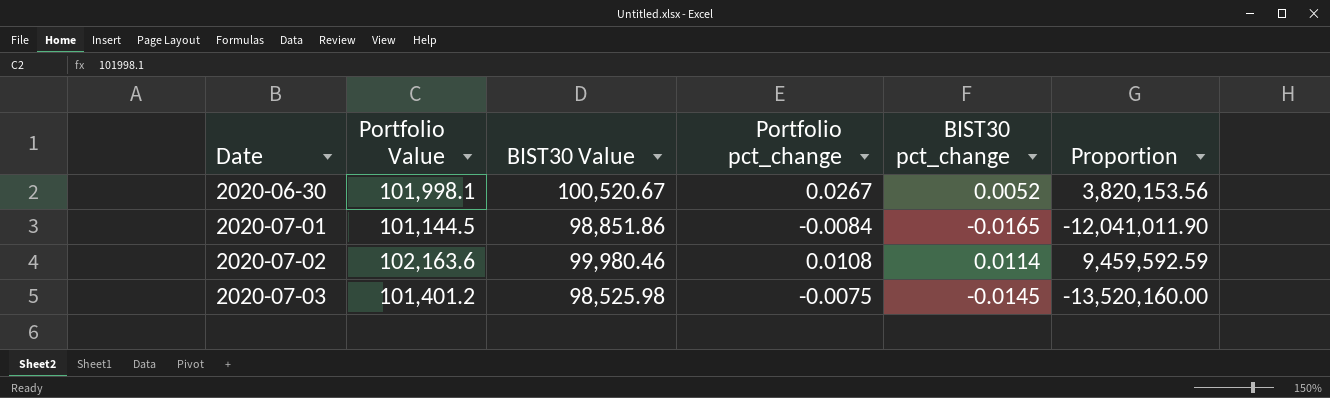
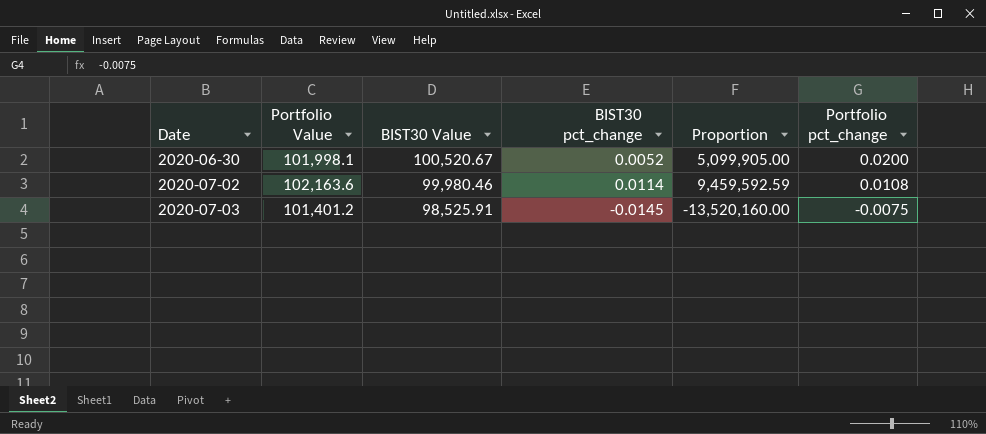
column Portfolio pct_change | position: 4 -> 6
row 2020-07-01: 101,144.5 | 98,851.86 | -0.0084 | -0.0165 | -12,041,011.90 -> none
2020-06-30 | Proportion: 3,820,153.56 -> 5,099,905.00
2020-06-30 | Portfolio pct_change: 0.0267 -> 0.0200
2020-07-03 | BIST30 Value: 98,525.98 -> 98,525.91

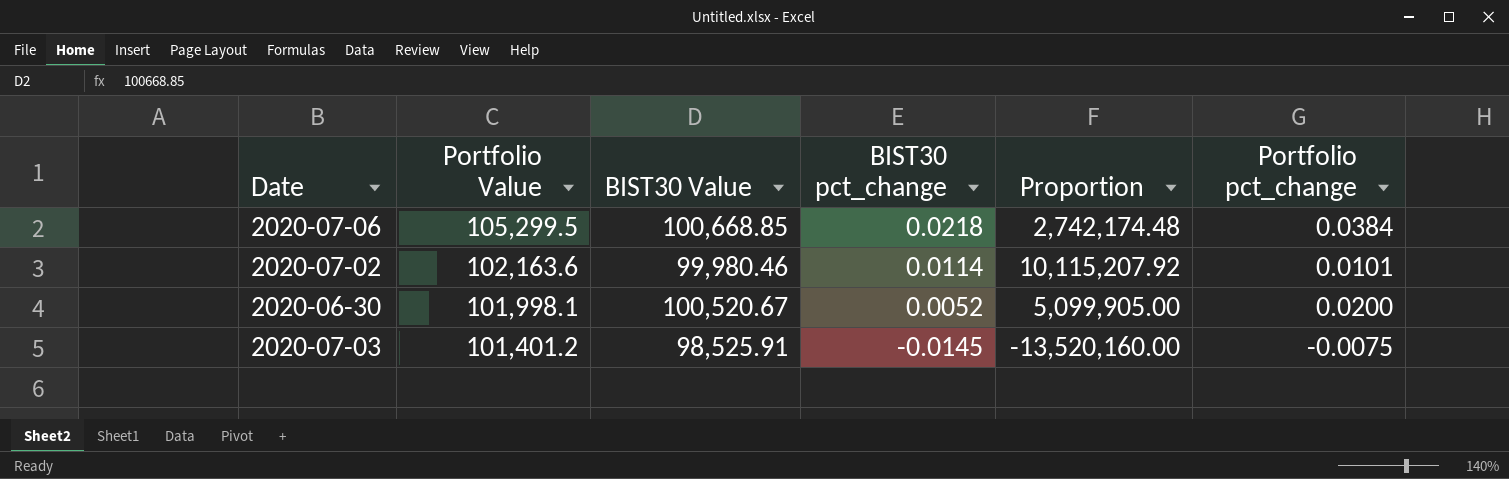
row order: Date ascending -> Portfolio Value descending
row 2020-07-06: none -> 105,299.5 | 100,668.85 | 0.0218 | 2,742,174.48 | 0.0384
2020-07-02 | Proportion: 9,459,592.59 -> 10,115,207.92
2020-07-02 | Portfolio pct_change: 0.0108 -> 0.0101

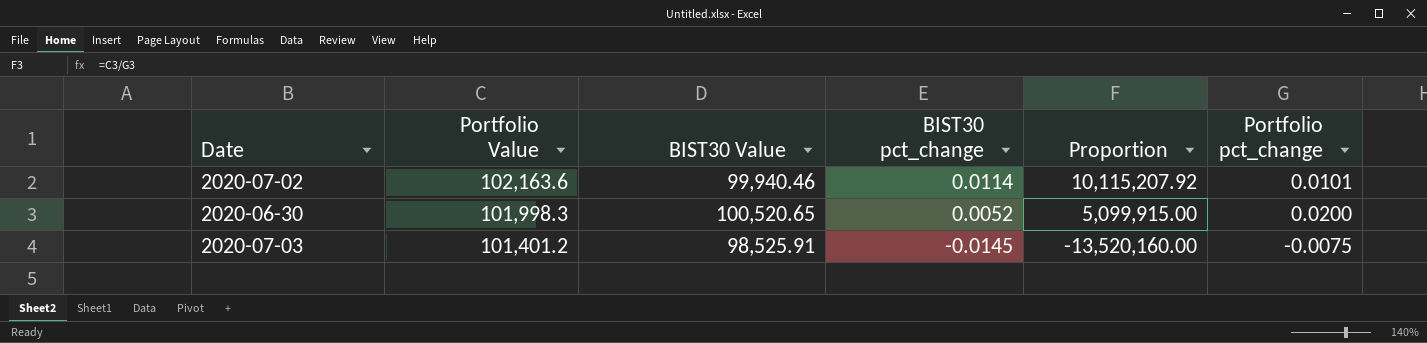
row 2020-07-06: 105,299.5 | 100,668.85 | 0.0218 | 2,742,174.48 | 0.0384 -> none
2020-07-02 | BIST30 Value: 99,980.46 -> 99,940.46
2020-06-30 | Portfolio Value: 101,998.1 -> 101,998.3
2020-06-30 | BIST30 Value: 100,520.67 -> 100,520.65
2020-06-30 | Proportion: 5,099,905.00 -> 5,099,915.00

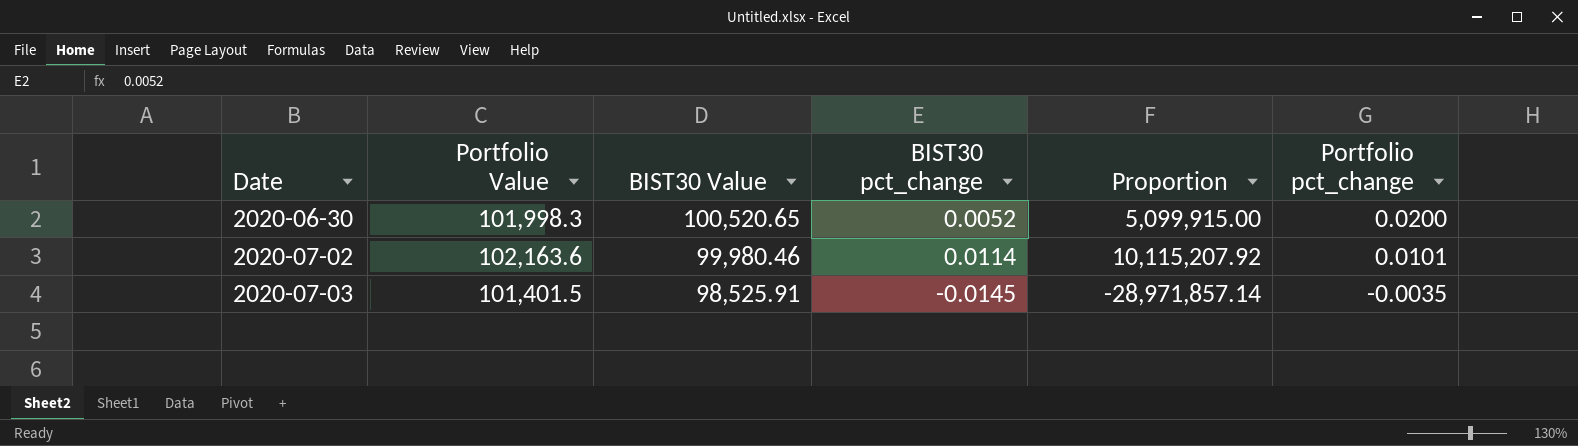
row order: Portfolio Value descending -> Date ascending
2020-07-02 | BIST30 Value: 99,940.46 -> 99,980.46
2020-07-03 | Portfolio Value: 101,401.2 -> 101,401.5
2020-07-03 | Proportion: -13,520,160.00 -> -28,971,857.14
2020-07-03 | Portfolio pct_change: -0.0075 -> -0.0035

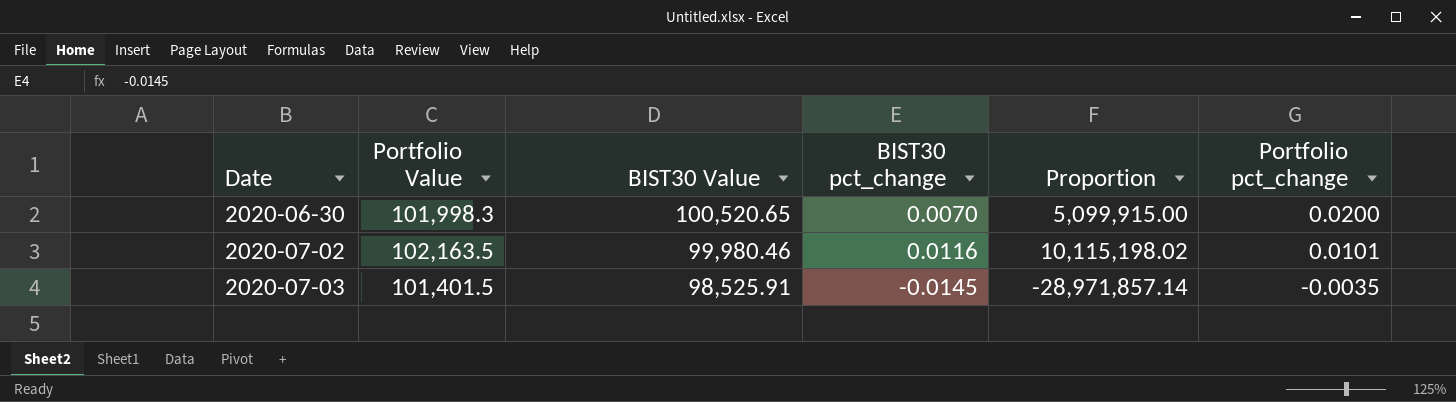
2020-06-30 | BIST30 pct_change: 0.0052 -> 0.0070
2020-07-02 | Portfolio Value: 102,163.6 -> 102,163.5
2020-07-02 | BIST30 pct_change: 0.0114 -> 0.0116
2020-07-02 | Proportion: 10,115,207.92 -> 10,115,198.02

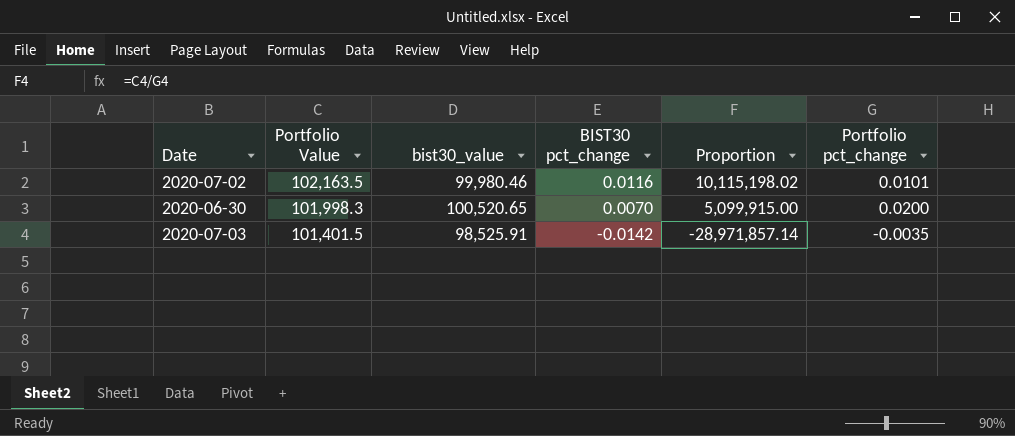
row order: Date ascending -> Portfolio Value descending
column name: BIST30 Value -> bist30_value
2020-07-03 | BIST30 pct_change: -0.0145 -> -0.0142

